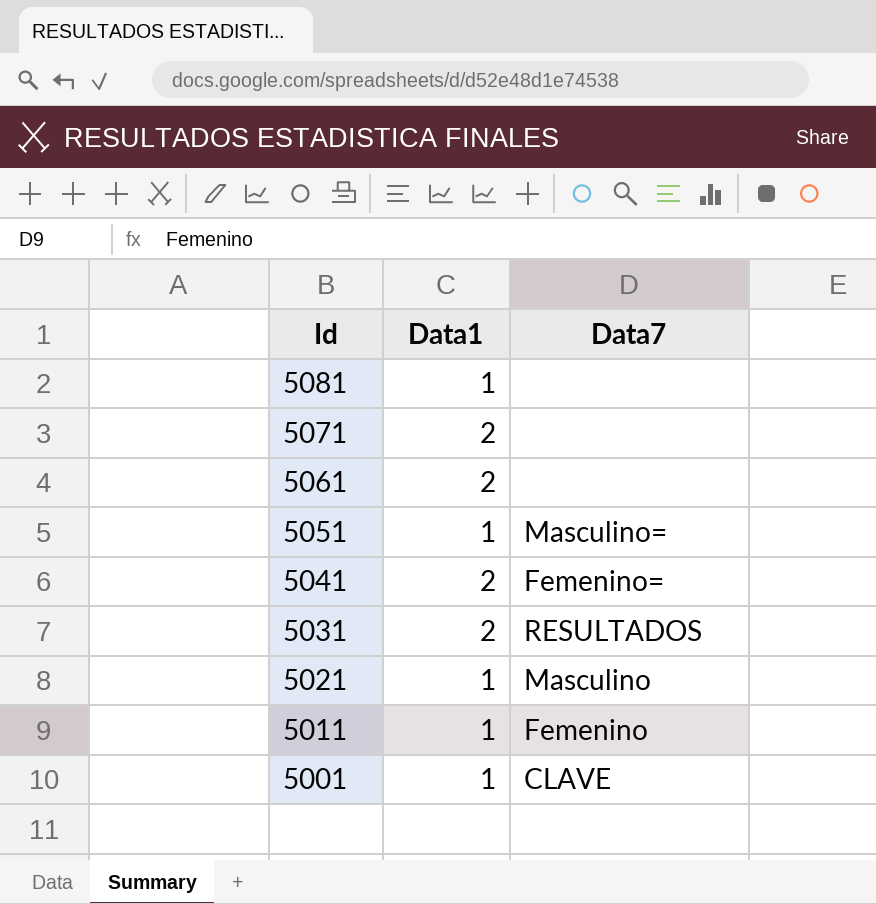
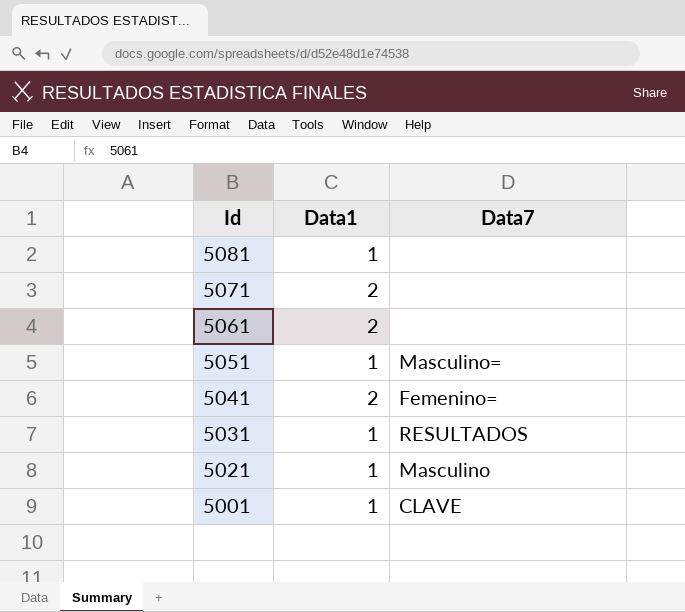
row 5011: 1 | Femenino -> none
5031 | Data1: 2 -> 1

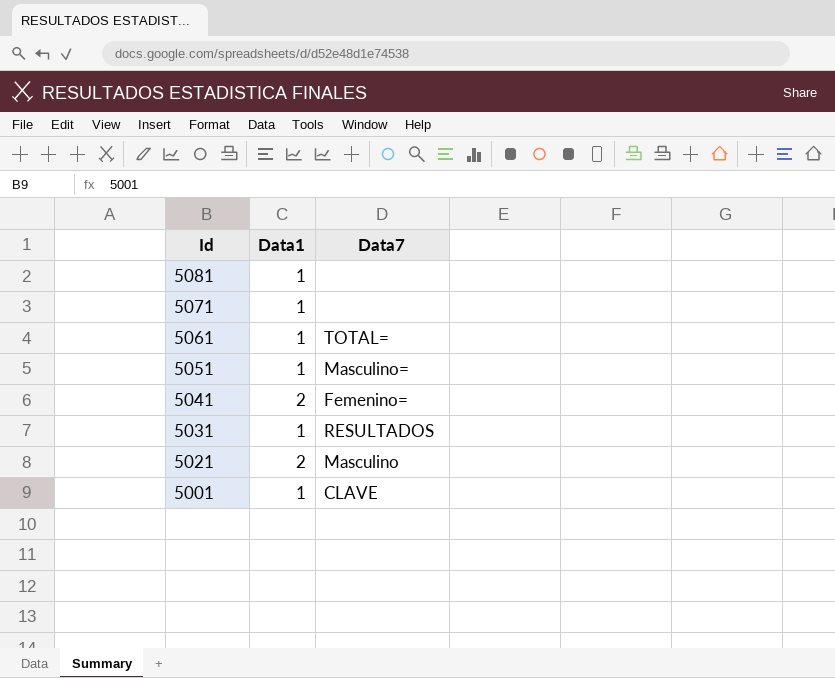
5071 | Data1: 2 -> 1
5061 | Data1: 2 -> 1
5061 | Data7: none -> TOTAL=
5021 | Data1: 1 -> 2

